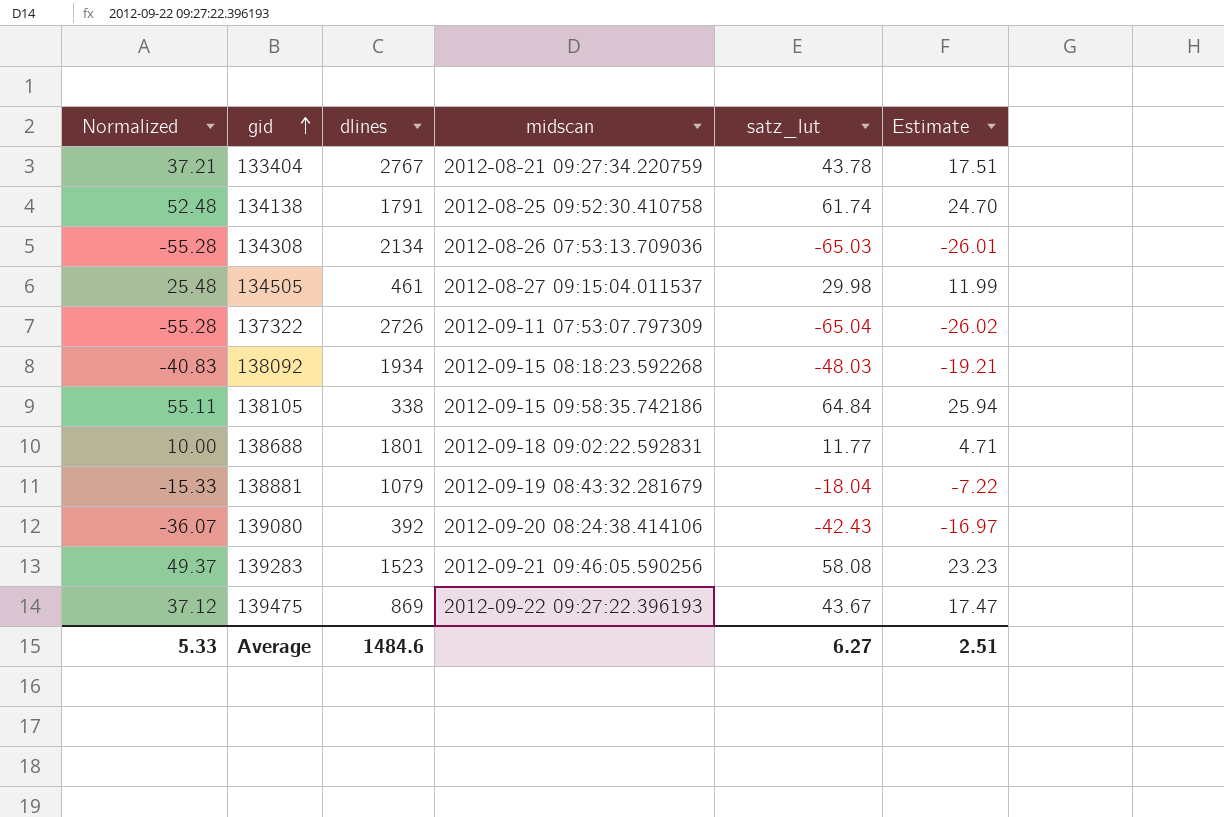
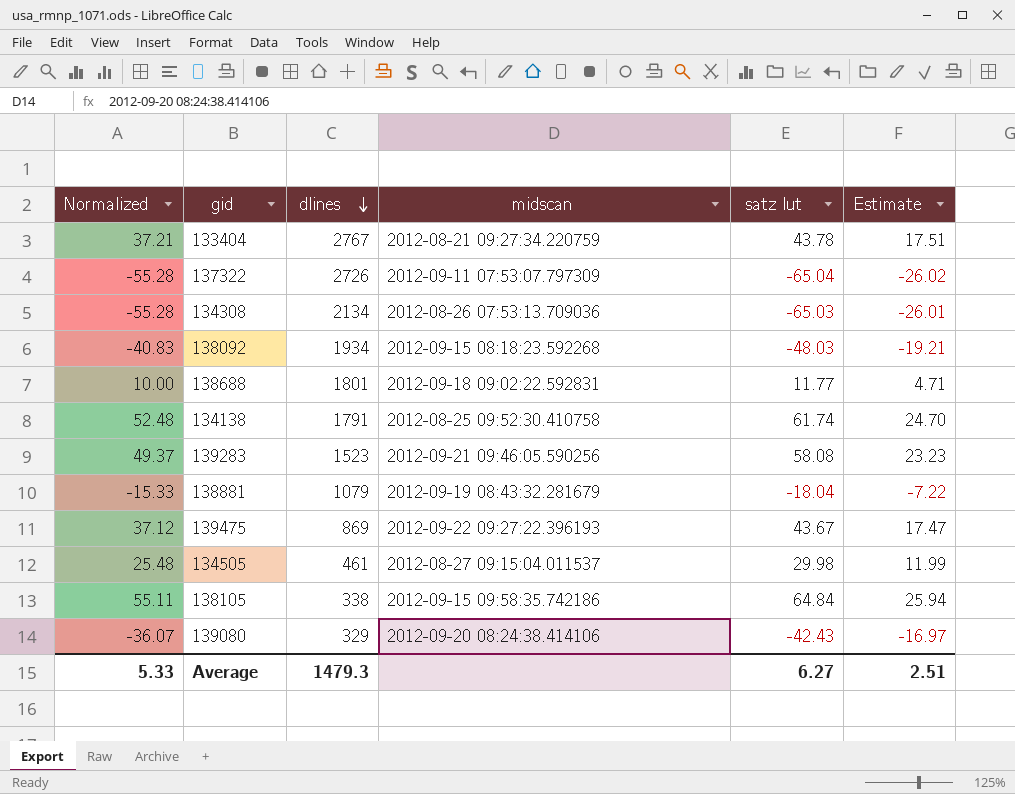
row order: gid ascending -> dlines descending
column name: satz_lut -> satz lut
139080 | dlines: 392 -> 329
Average | dlines: 1484.6 -> 1479.3

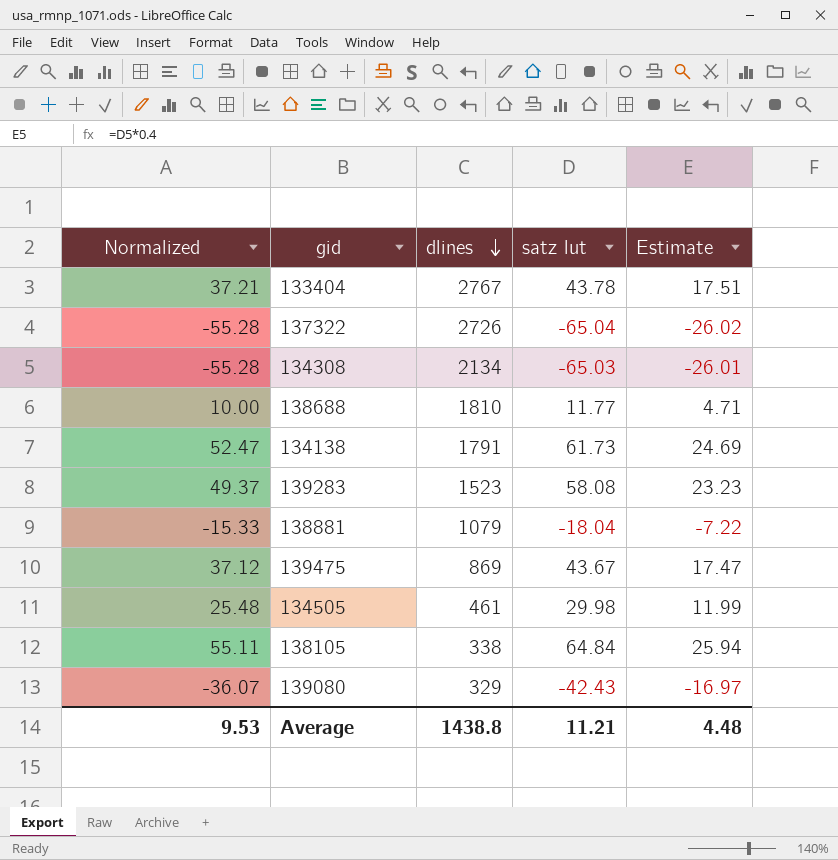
column midscan | position: 4 -> none
row 138092: -40.83 | 1934 | 2012-09-15 08:18:23.592268 | -48.03 | -19.21 -> none
138688 | dlines: 1801 -> 1810
134138 | Normalized: 52.48 -> 52.47
134138 | satz lut: 61.74 -> 61.73
134138 | Estimate: 24.70 -> 24.69
Average | Normalized: 5.33 -> 9.53
Average | dlines: 1479.3 -> 1438.8
Average | satz lut: 6.27 -> 11.21
Average | Estimate: 2.51 -> 4.48

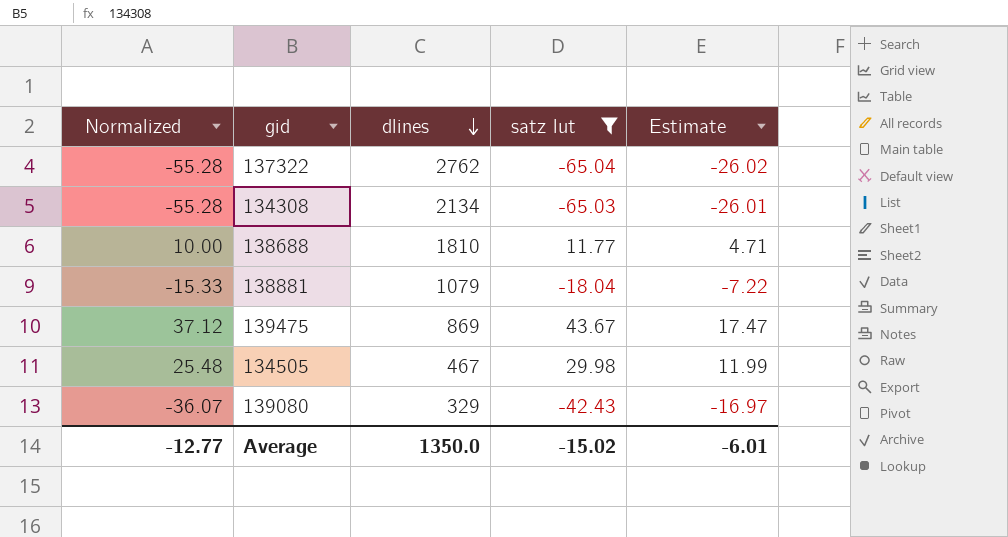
filter: none -> satz lut <= 43.67
137322 | dlines: 2726 -> 2762
134505 | dlines: 461 -> 467
Average | Normalized: 9.53 -> -12.77
Average | dlines: 1438.8 -> 1350.0
Average | satz lut: 11.21 -> -15.02
Average | Estimate: 4.48 -> -6.01

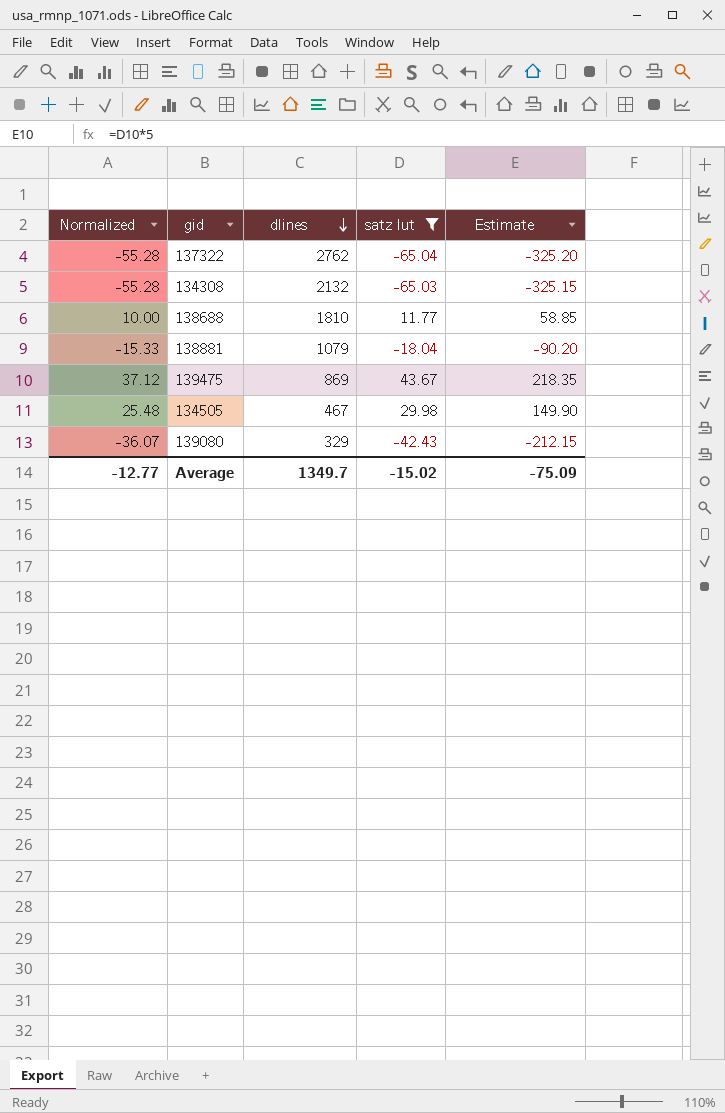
column Estimate | formula: [satz lut] * 0.4 -> [satz lut] * 5
134308 | dlines: 2134 -> 2132
Average | dlines: 1350.0 -> 1349.7
Average | Estimate: -6.01 -> -75.09

